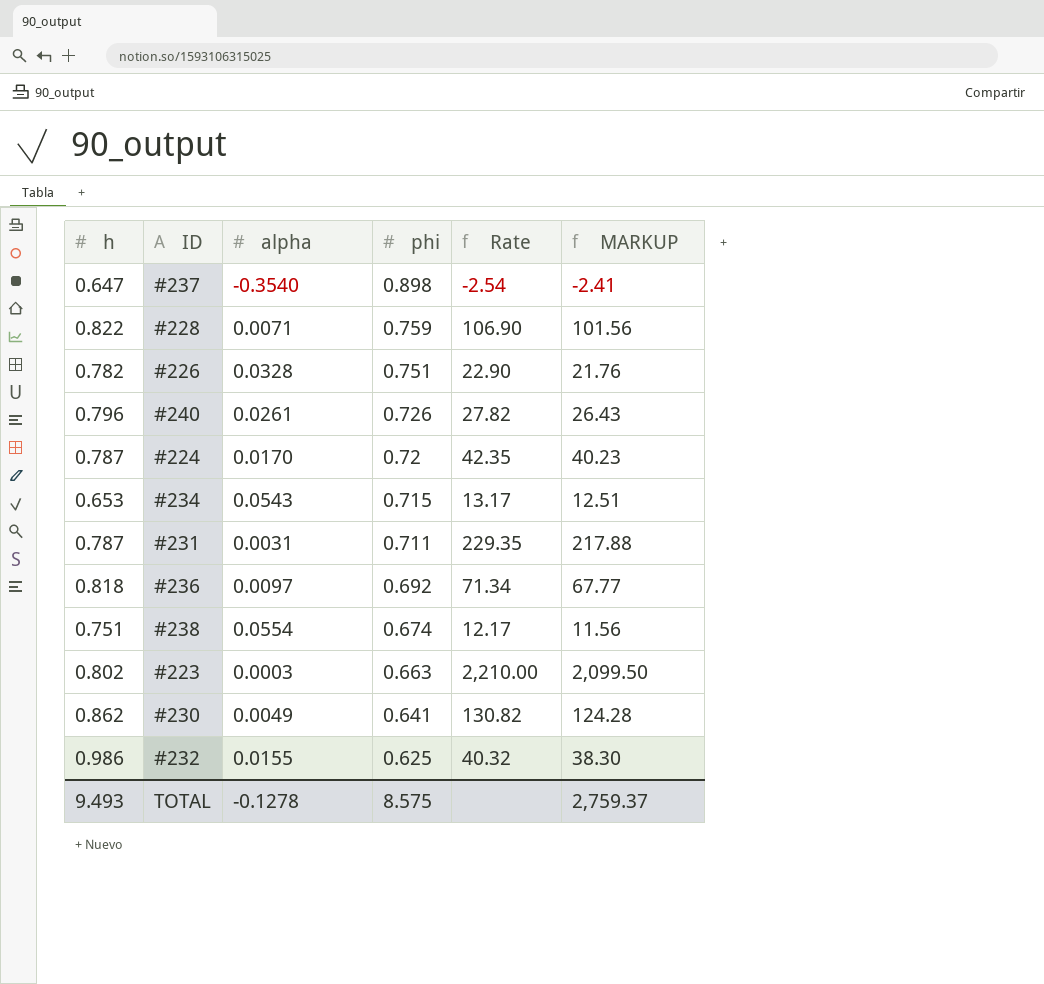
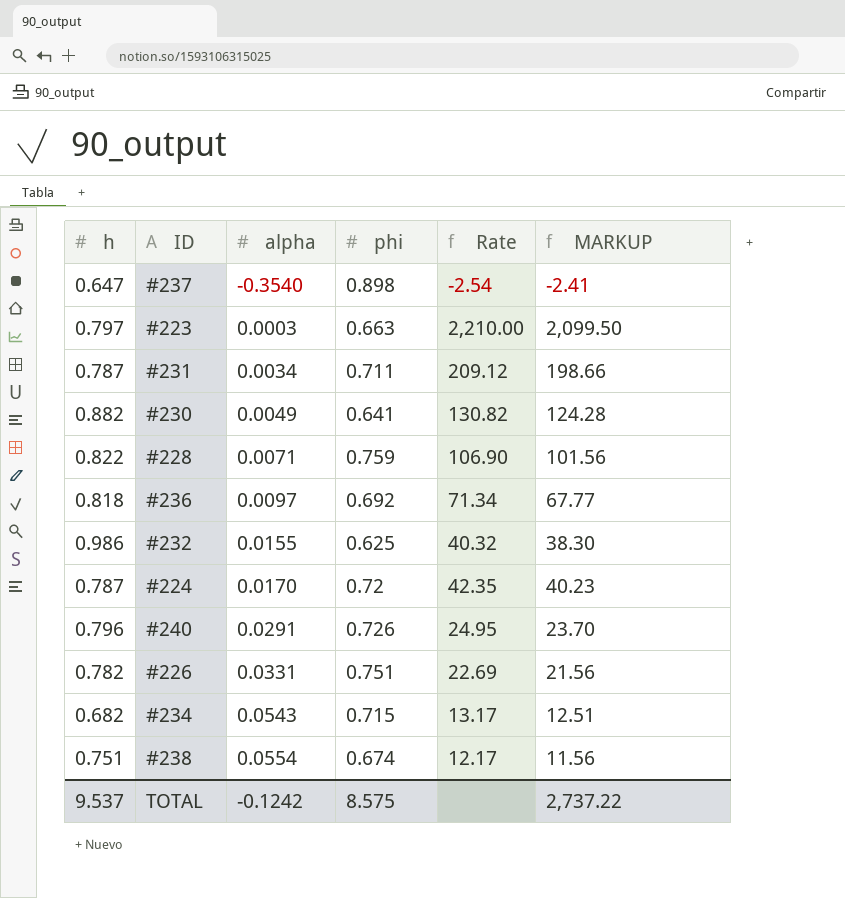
row order: phi descending -> alpha ascending
#223 | h: 0.802 -> 0.797
#231 | alpha: 0.0031 -> 0.0034
#231 | Rate: 229.35 -> 209.12
#231 | MARKUP: 217.88 -> 198.66
#230 | h: 0.862 -> 0.882
#240 | alpha: 0.0261 -> 0.0291
#240 | Rate: 27.82 -> 24.95
#240 | MARKUP: 26.43 -> 23.70
#226 | alpha: 0.0328 -> 0.0331
#226 | Rate: 22.90 -> 22.69
#226 | MARKUP: 21.76 -> 21.56
#234 | h: 0.653 -> 0.682
TOTAL | h: 9.493 -> 9.537
TOTAL | alpha: -0.1278 -> -0.1242
TOTAL | MARKUP: 2,759.37 -> 2,737.22

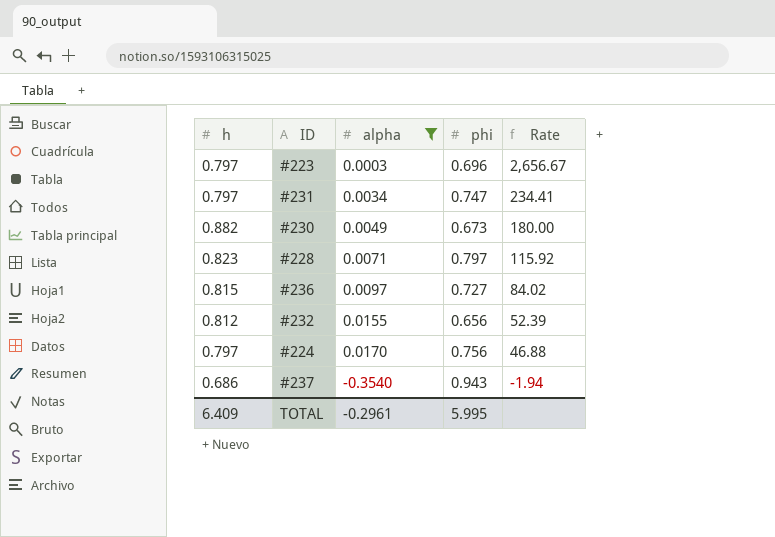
filter: none -> alpha <= 0.0170
row order: alpha ascending -> Rate descending
column MARKUP | formula: [Rate] * 0.95 -> none
column Rate | formula: [phi] / [alpha] -> [h] / [alpha]
#223 | phi: 0.663 -> 0.696
#231 | h: 0.787 -> 0.797
#231 | phi: 0.711 -> 0.747
#230 | phi: 0.641 -> 0.673
#228 | h: 0.822 -> 0.823
#228 | phi: 0.759 -> 0.797
#236 | h: 0.818 -> 0.815
#236 | phi: 0.692 -> 0.727
#232 | h: 0.986 -> 0.812
#232 | phi: 0.625 -> 0.656
#224 | h: 0.787 -> 0.797
#224 | phi: 0.72 -> 0.756
#237 | h: 0.647 -> 0.686
#237 | phi: 0.898 -> 0.943
TOTAL | h: 9.537 -> 6.409
TOTAL | alpha: -0.1242 -> -0.2961
TOTAL | phi: 8.575 -> 5.995

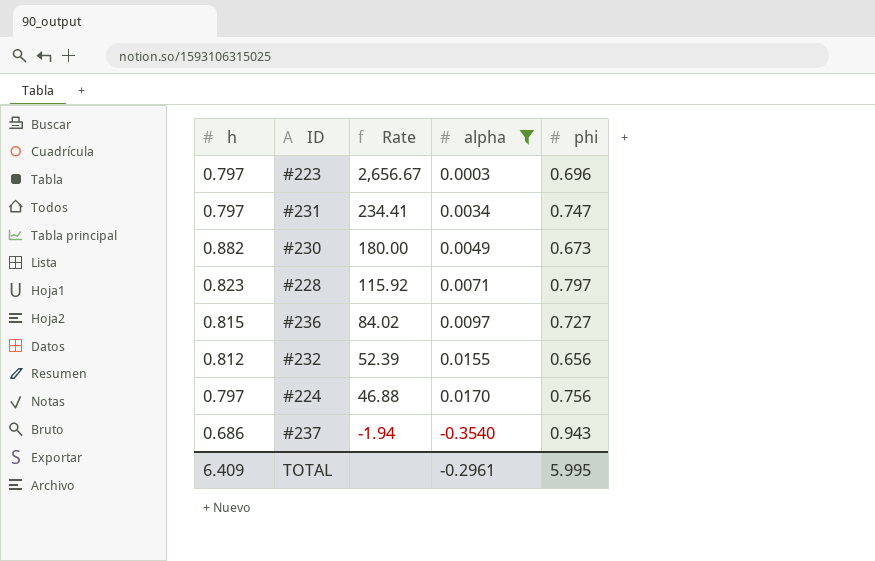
column Rate | position: 5 -> 3

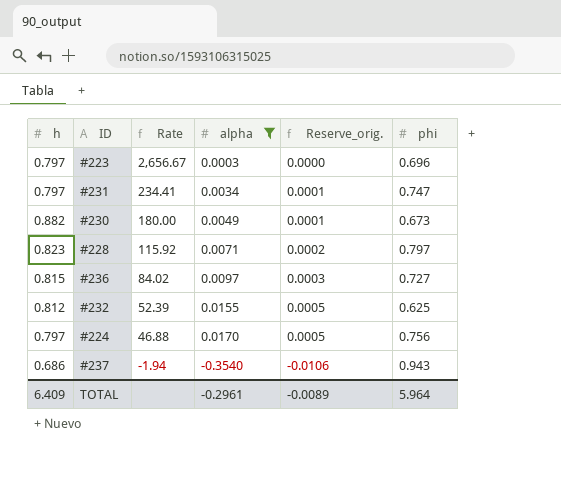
column Reserve_orig. | formula: none -> [alpha] * 0.03
#232 | phi: 0.656 -> 0.625
TOTAL | phi: 5.995 -> 5.964

